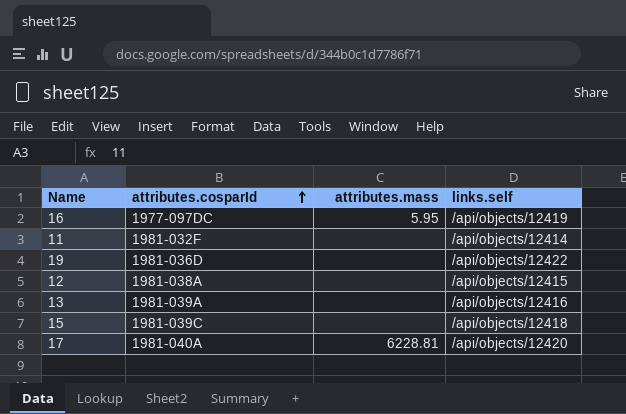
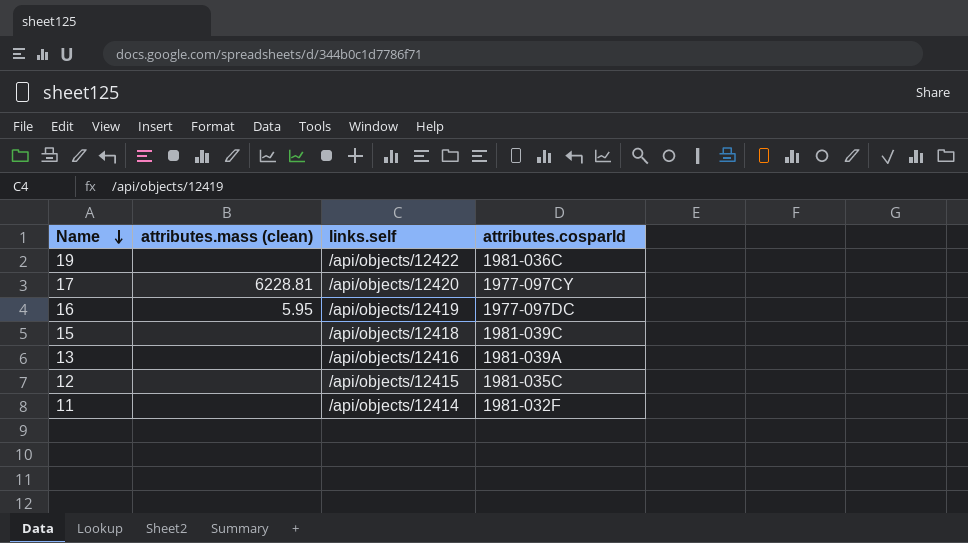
row order: attributes.cosparId ascending -> Name descending
column name: attributes.mass -> attributes.mass (clean)
column attributes.cosparId | position: 2 -> 4
19 | attributes.cosparId: 1981-036D -> 1981-036C
17 | attributes.cosparId: 1981-040A -> 1977-097CY
12 | attributes.cosparId: 1981-038A -> 1981-035C

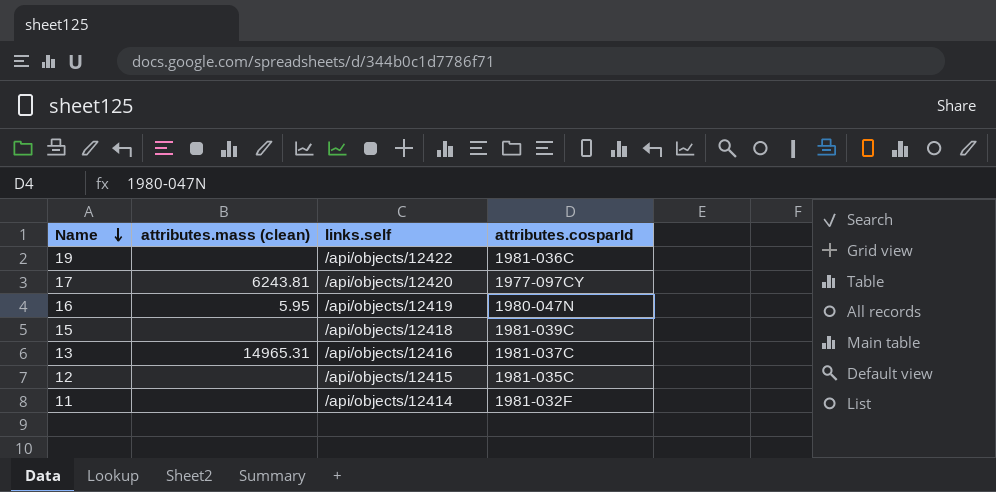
17 | attributes.mass (clean): 6228.81 -> 6243.81
16 | attributes.cosparId: 1977-097DC -> 1980-047N
13 | attributes.mass (clean): none -> 14965.31
13 | attributes.cosparId: 1981-039A -> 1981-037C

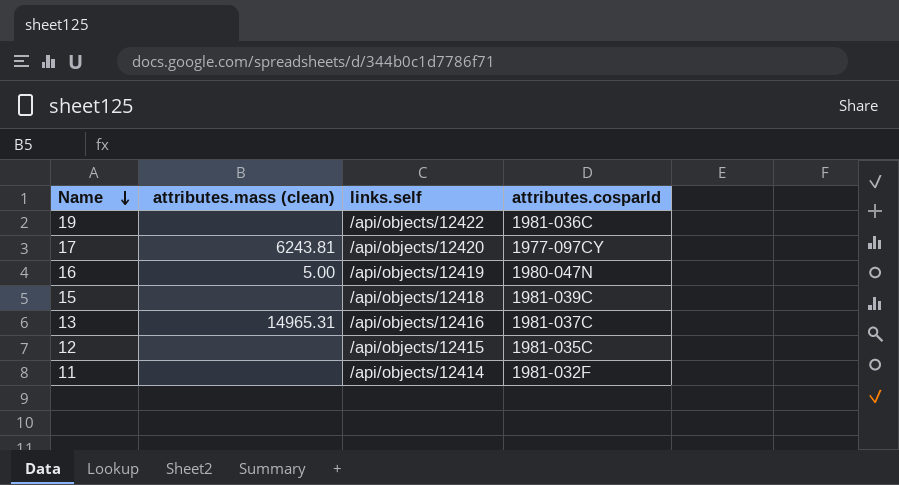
16 | attributes.mass (clean): 5.95 -> 5.00

